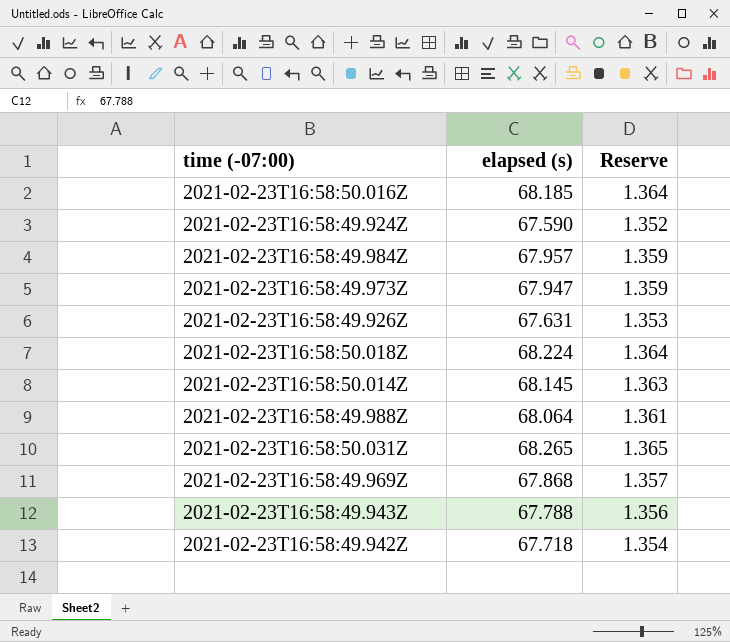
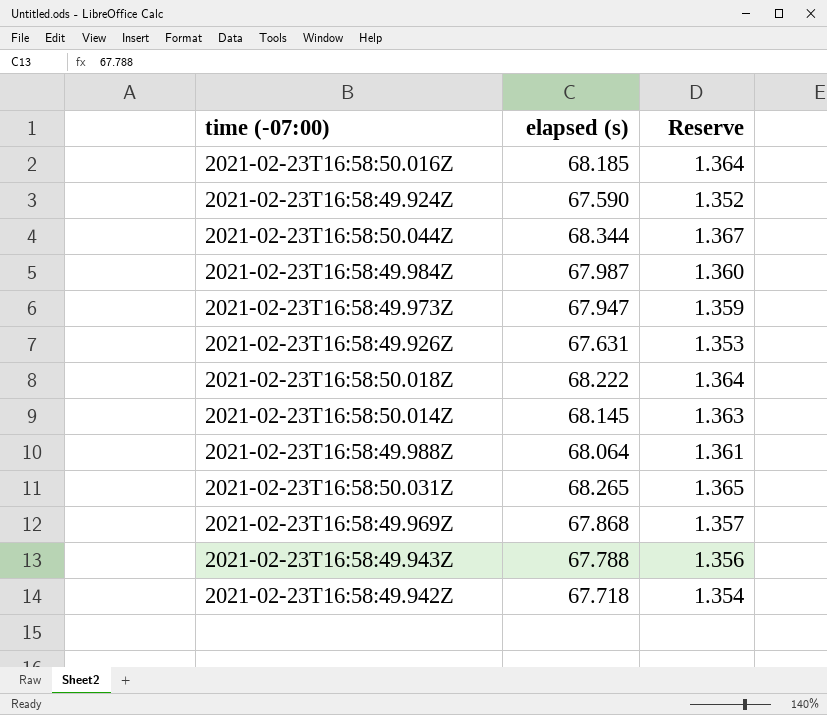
row 2021-02-23T16:58:50.044Z: none -> 68.344 | 1.367
2021-02-23T16:58:49.984Z | elapsed (s): 67.957 -> 67.987
2021-02-23T16:58:49.984Z | Reserve: 1.359 -> 1.360
2021-02-23T16:58:50.018Z | elapsed (s): 68.224 -> 68.222

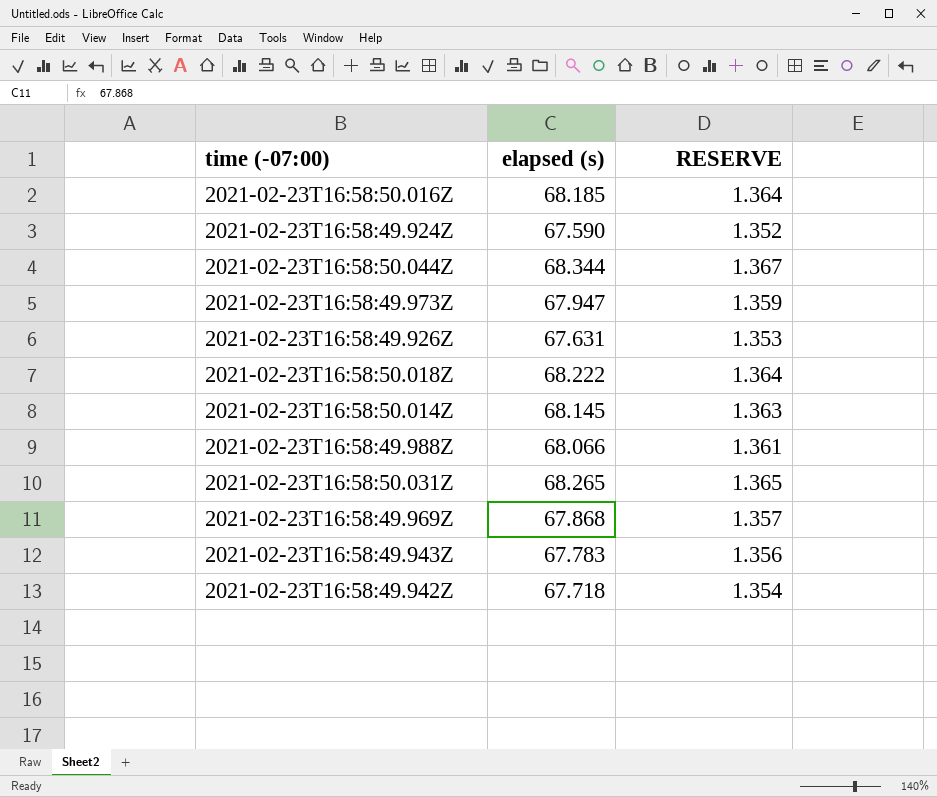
column name: Reserve -> RESERVE
row 2021-02-23T16:58:49.984Z: 67.987 | 1.360 -> none
2021-02-23T16:58:49.988Z | elapsed (s): 68.064 -> 68.066
2021-02-23T16:58:49.943Z | elapsed (s): 67.788 -> 67.783

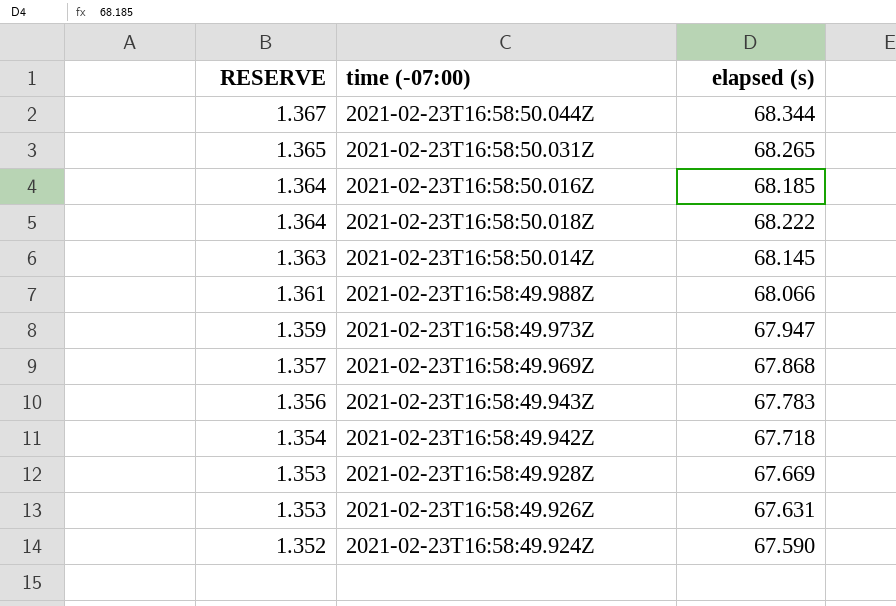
row order: none -> RESERVE descending
column RESERVE | position: 3 -> 1
row 2021-02-23T16:58:49.928Z: none -> 1.353 | 67.669

